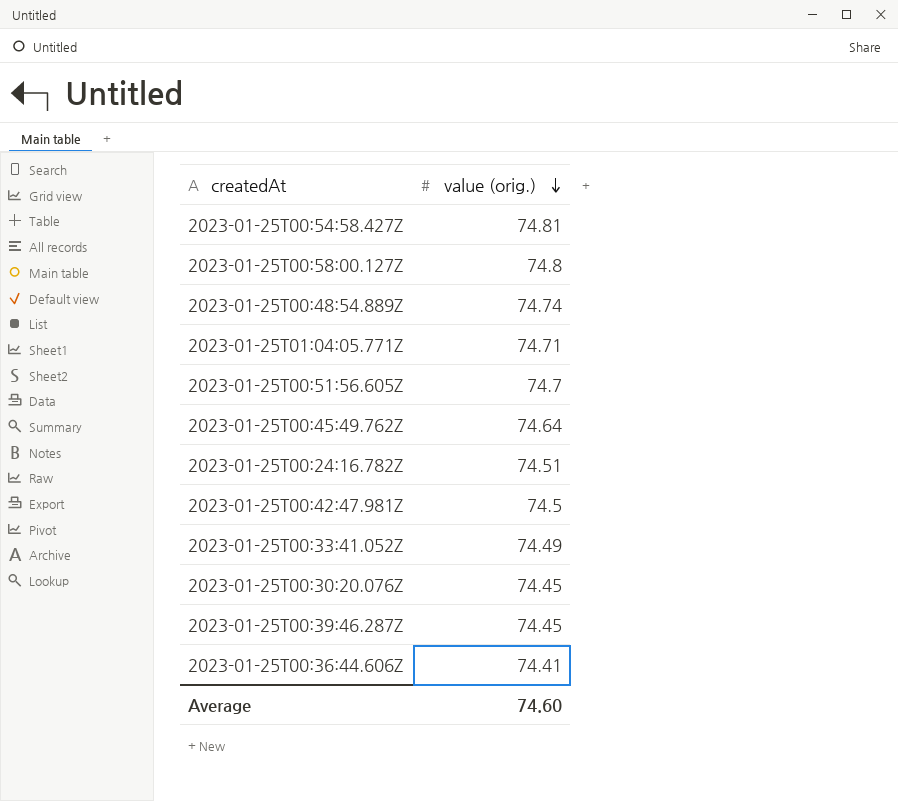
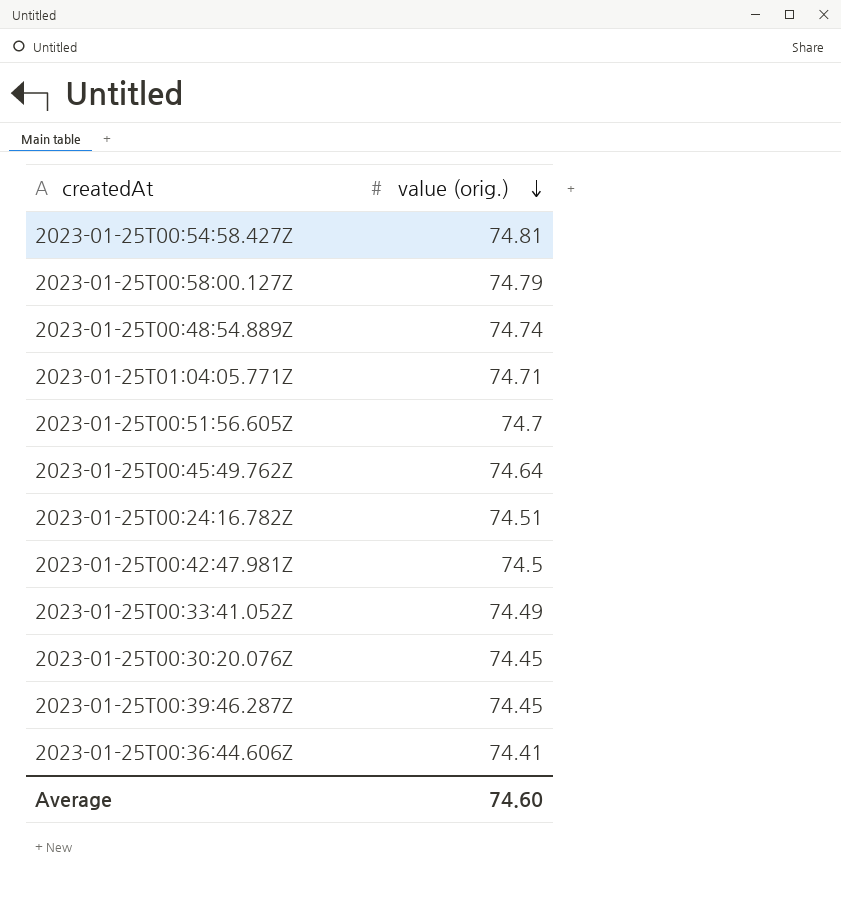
2023-01-25T00:58:00.127Z | value (orig.): 74.8 -> 74.79

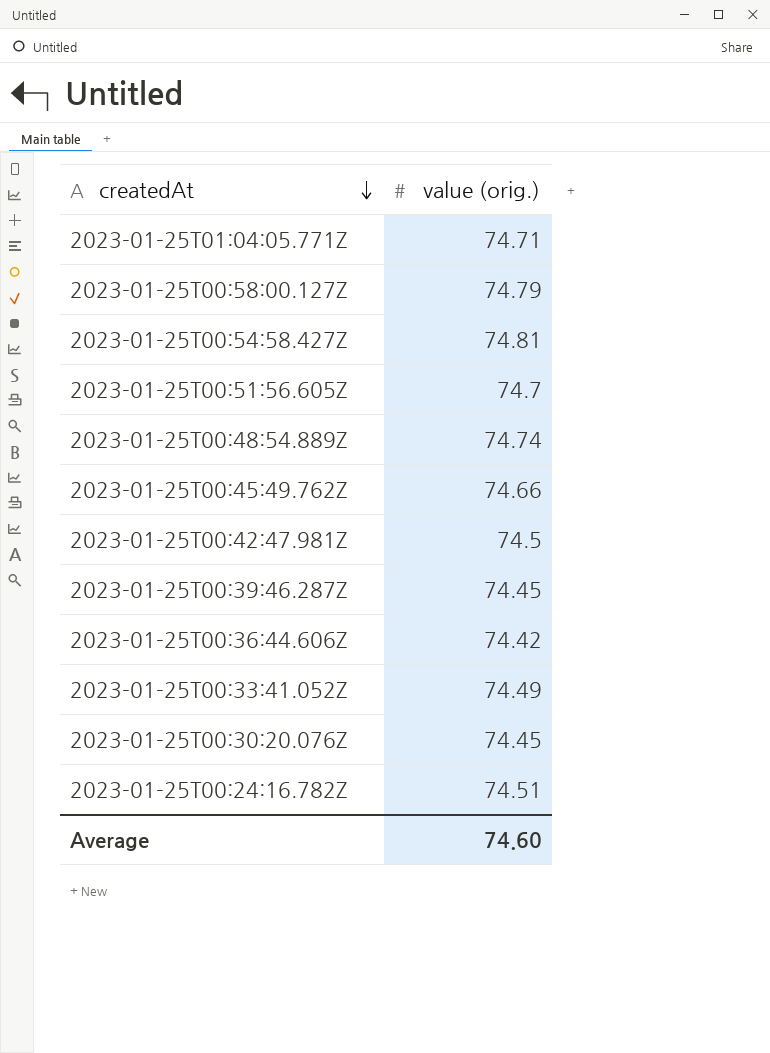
row order: value (orig.) descending -> createdAt descending
2023-01-25T00:45:49.762Z | value (orig.): 74.64 -> 74.66
2023-01-25T00:36:44.606Z | value (orig.): 74.41 -> 74.42

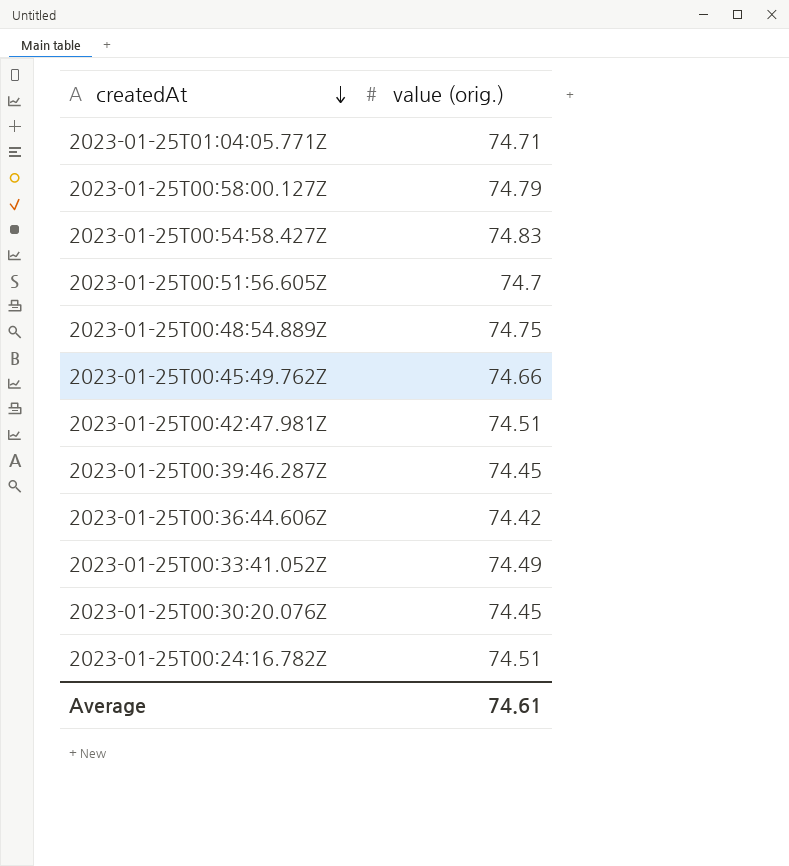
2023-01-25T00:54:58.427Z | value (orig.): 74.81 -> 74.83
2023-01-25T00:48:54.889Z | value (orig.): 74.74 -> 74.75
2023-01-25T00:42:47.981Z | value (orig.): 74.5 -> 74.51
Average | value (orig.): 74.60 -> 74.61

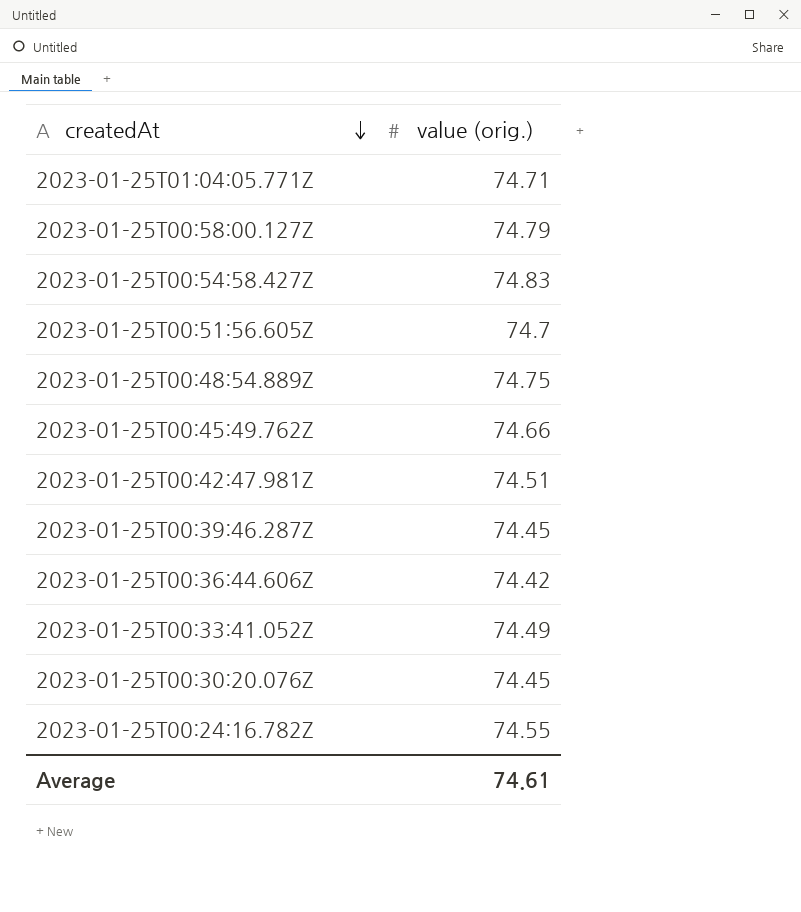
2023-01-25T00:24:16.782Z | value (orig.): 74.51 -> 74.55

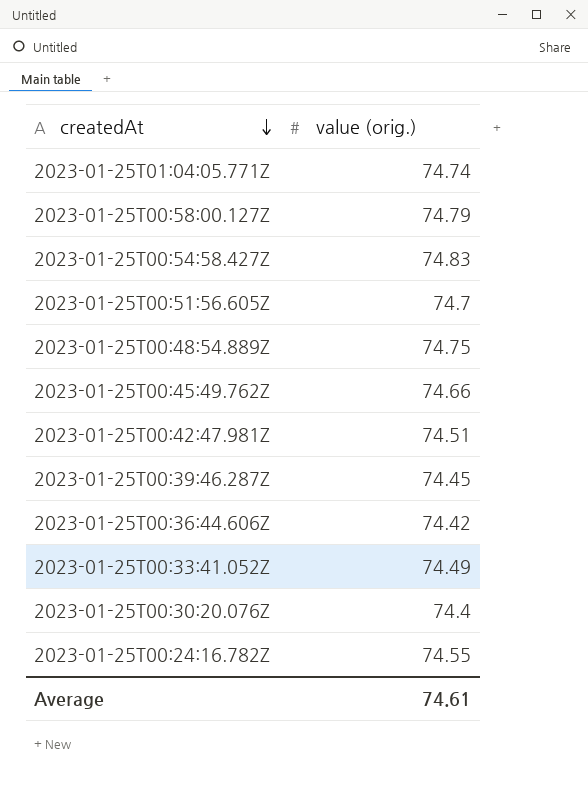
2023-01-25T01:04:05.771Z | value (orig.): 74.71 -> 74.74
2023-01-25T00:30:20.076Z | value (orig.): 74.45 -> 74.4

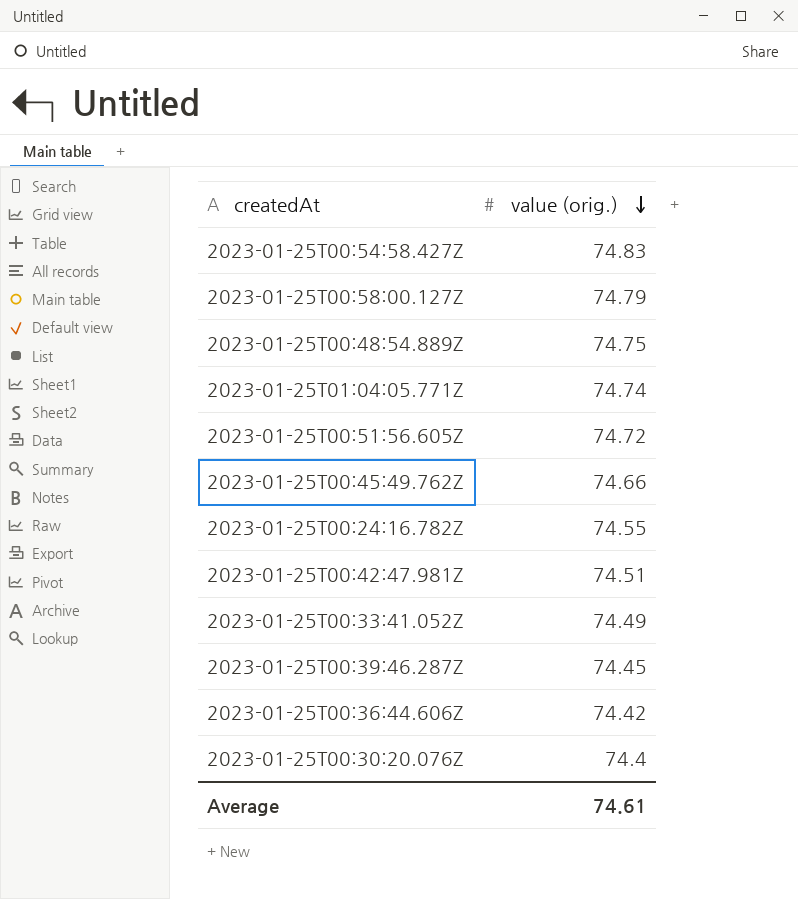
row order: createdAt descending -> value (orig.) descending
2023-01-25T00:51:56.605Z | value (orig.): 74.7 -> 74.72

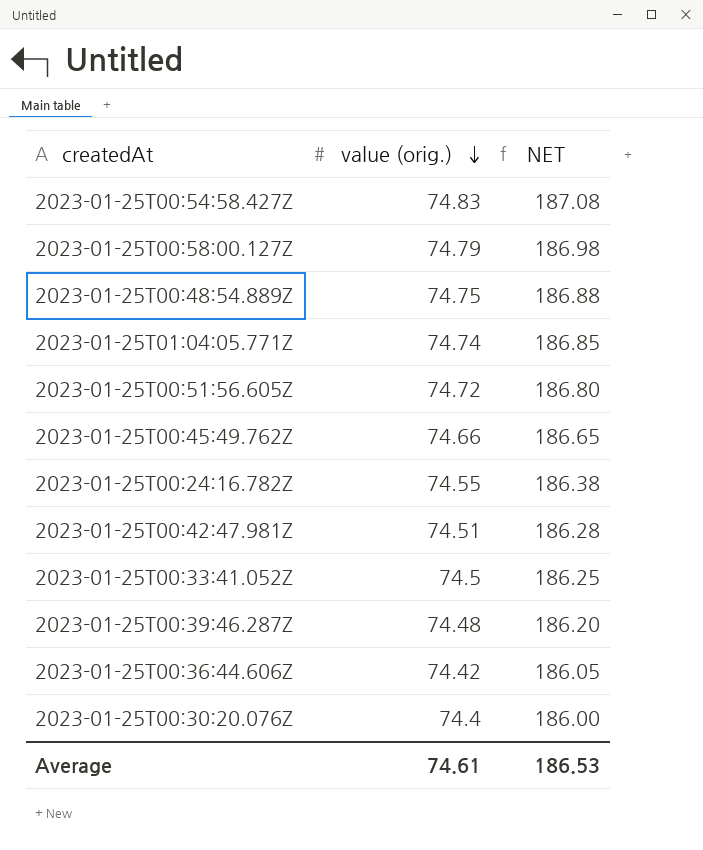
column NET | formula: none -> [value (orig.)] * 2.5
2023-01-25T00:33:41.052Z | value (orig.): 74.49 -> 74.5
2023-01-25T00:39:46.287Z | value (orig.): 74.45 -> 74.48

